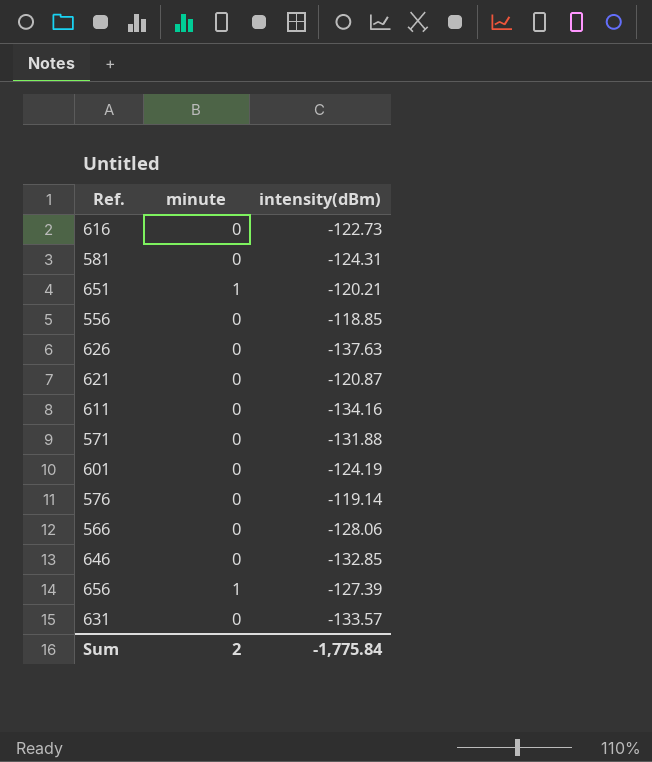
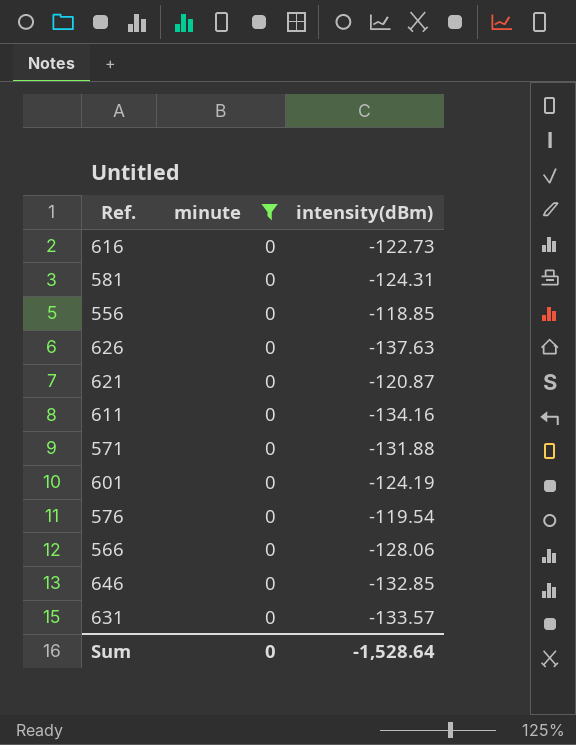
filter: none -> minute = 0
576 | intensity(dBm): -119.14 -> -119.54
Sum | minute: 2 -> 0
Sum | intensity(dBm): -1,775.84 -> -1,528.64

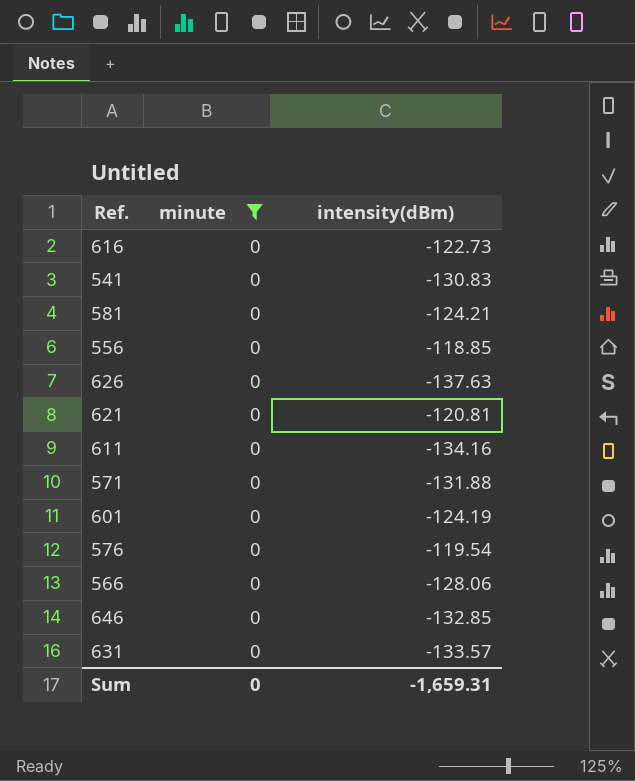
row 541: none -> 0 | -130.83
581 | intensity(dBm): -124.31 -> -124.21
621 | intensity(dBm): -120.87 -> -120.81
Sum | intensity(dBm): -1,528.64 -> -1,659.31

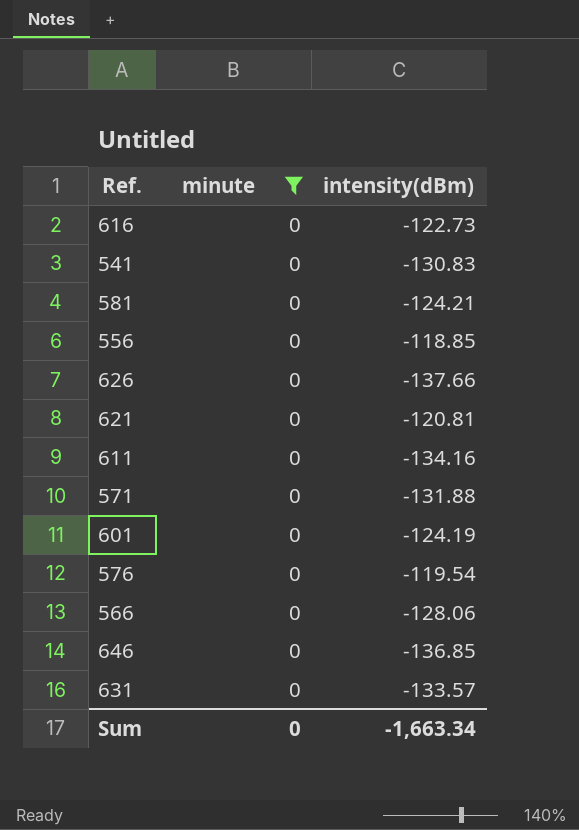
626 | intensity(dBm): -137.63 -> -137.66
646 | intensity(dBm): -132.85 -> -136.85
Sum | intensity(dBm): -1,659.31 -> -1,663.34

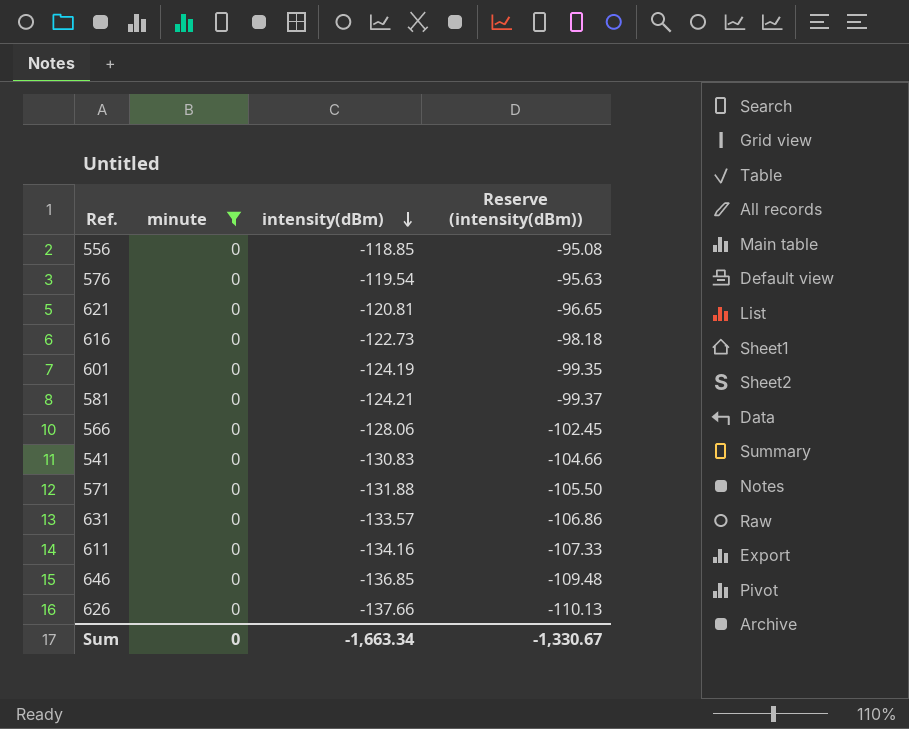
row order: none -> intensity(dBm) descending
column Reserve (intensity(dBm)) | formula: none -> [intensity(dBm)] * 0.8

